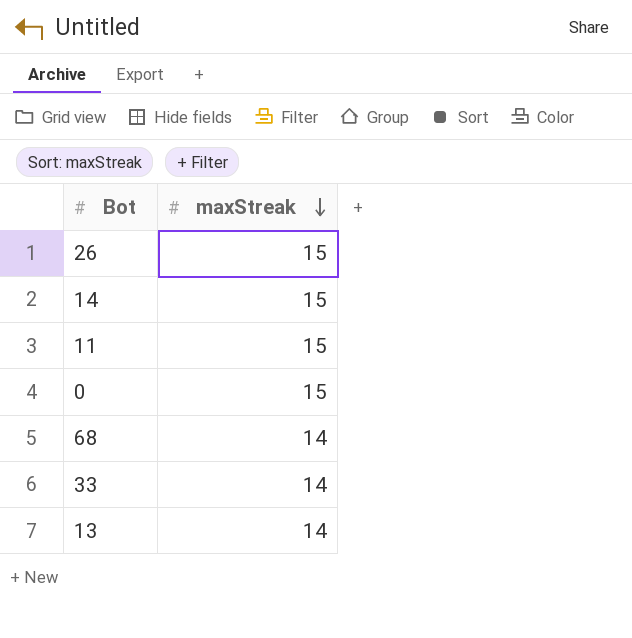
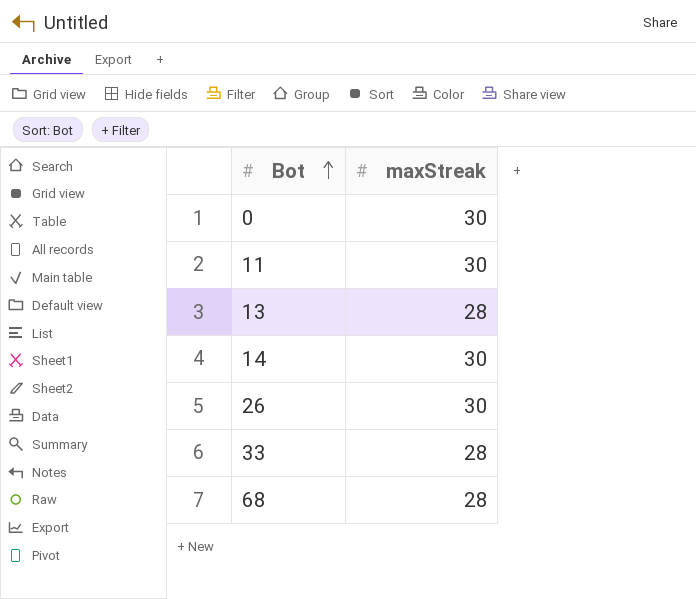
row order: maxStreak descending -> Bot ascending
0 | maxStreak: 15 -> 30
11 | maxStreak: 15 -> 30
13 | maxStreak: 14 -> 28
14 | maxStreak: 15 -> 30
26 | maxStreak: 15 -> 30
33 | maxStreak: 14 -> 28
68 | maxStreak: 14 -> 28

